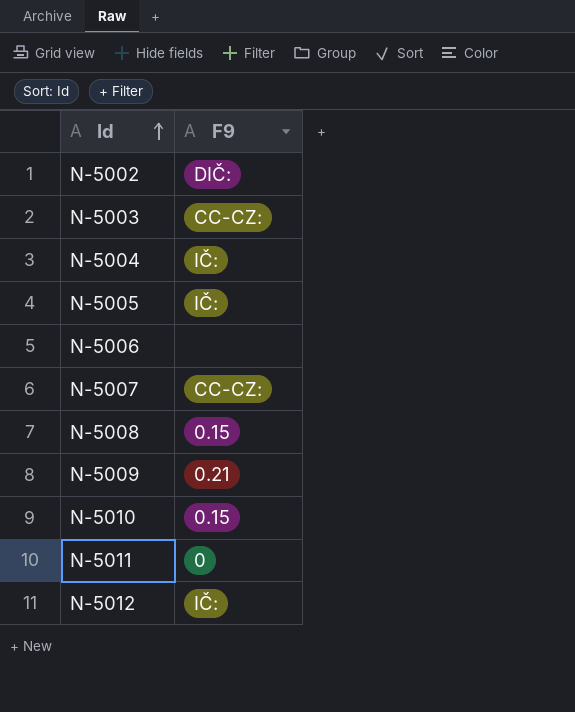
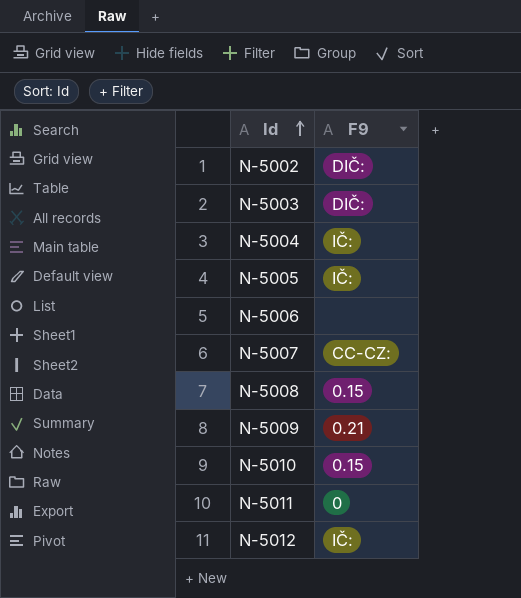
N-5003 | F9: CC-CZ: -> DIČ:

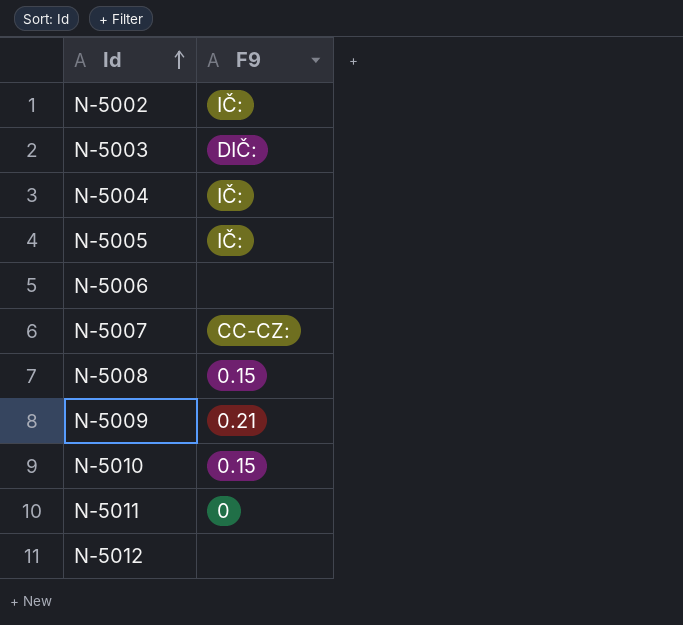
N-5002 | F9: DIČ: -> IČ:
N-5012 | F9: IČ: -> none

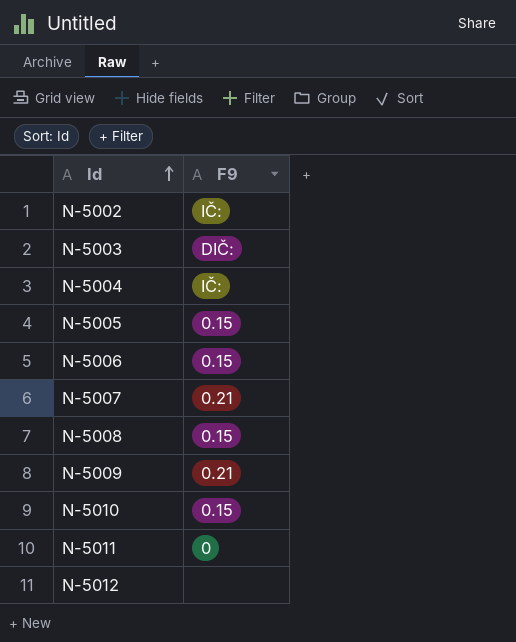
N-5005 | F9: IČ: -> 0.15
N-5006 | F9: none -> 0.15
N-5007 | F9: CC-CZ: -> 0.21

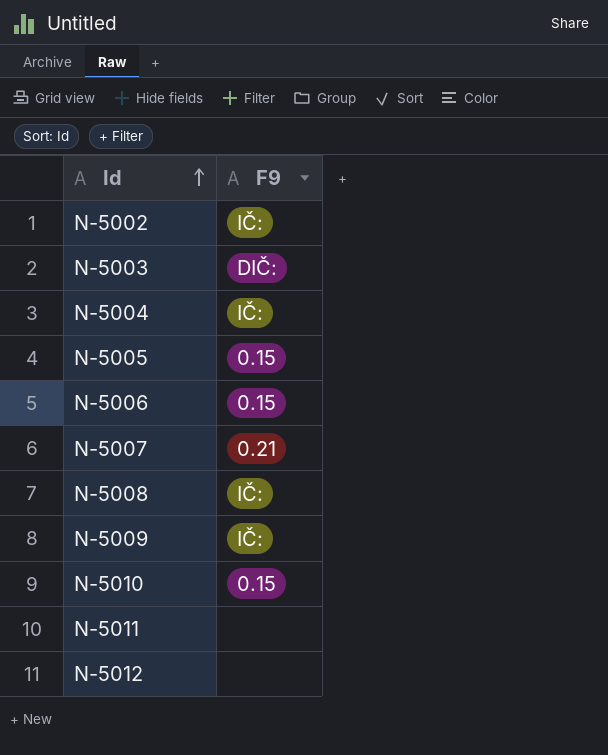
N-5008 | F9: 0.15 -> IČ:
N-5009 | F9: 0.21 -> IČ:
N-5011 | F9: 0 -> none

